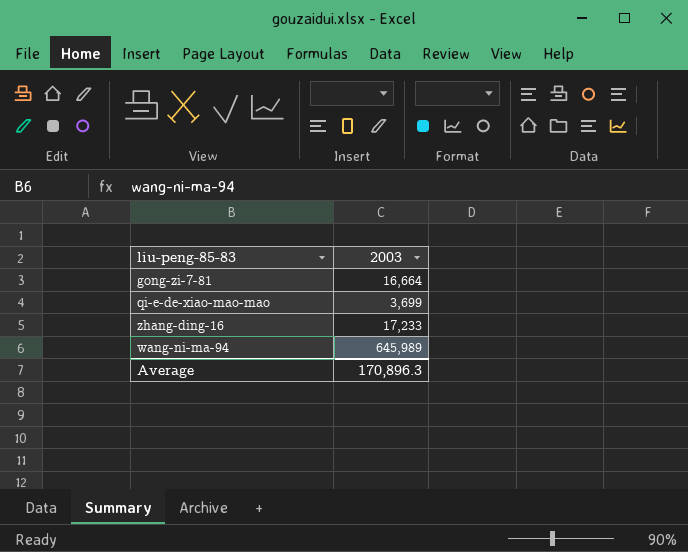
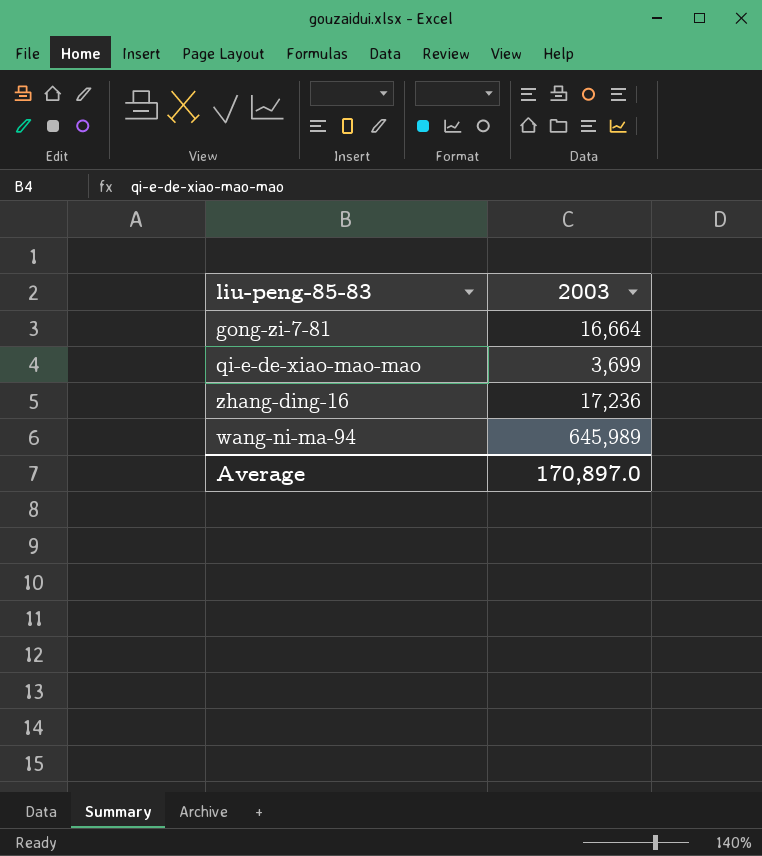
zhang-ding-16 | 2003: 17,233 -> 17,236
Average | 2003: 170,896.3 -> 170,897.0

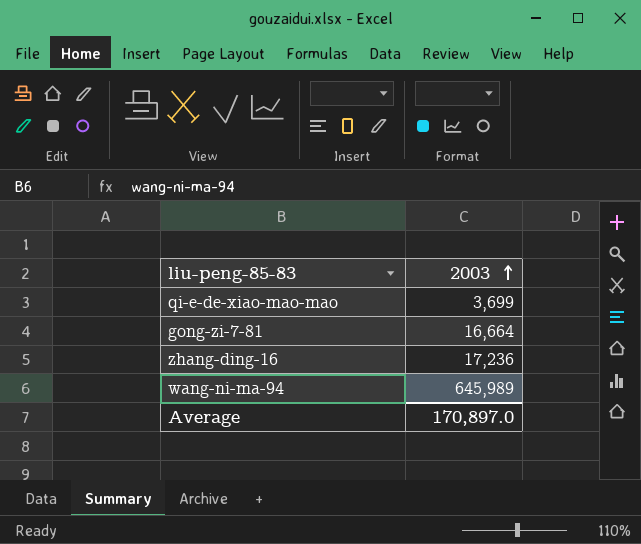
row order: none -> 2003 ascending

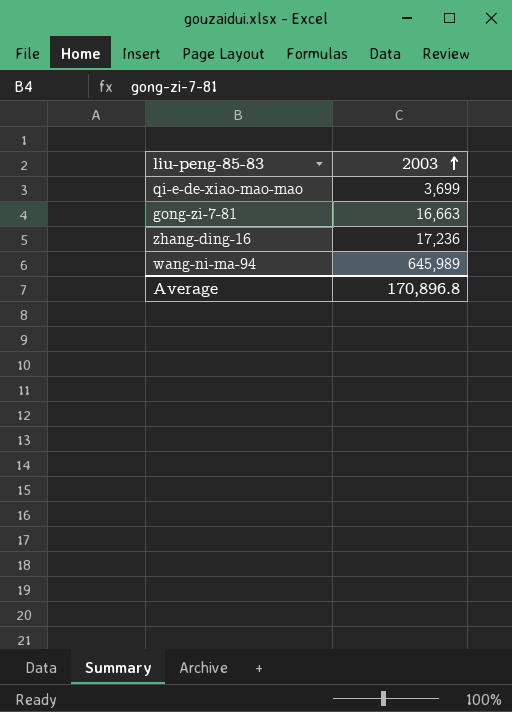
gong-zi-7-81 | 2003: 16,664 -> 16,663
Average | 2003: 170,897.0 -> 170,896.8

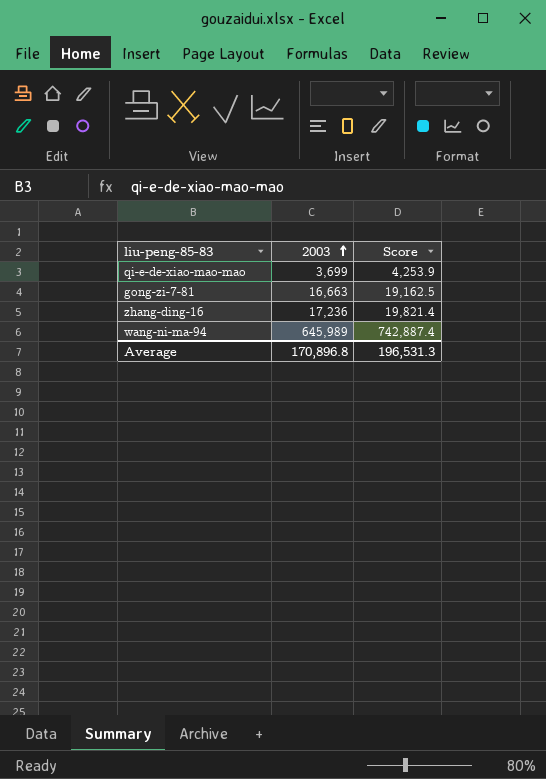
column Score | formula: none -> [2003] * 1.15

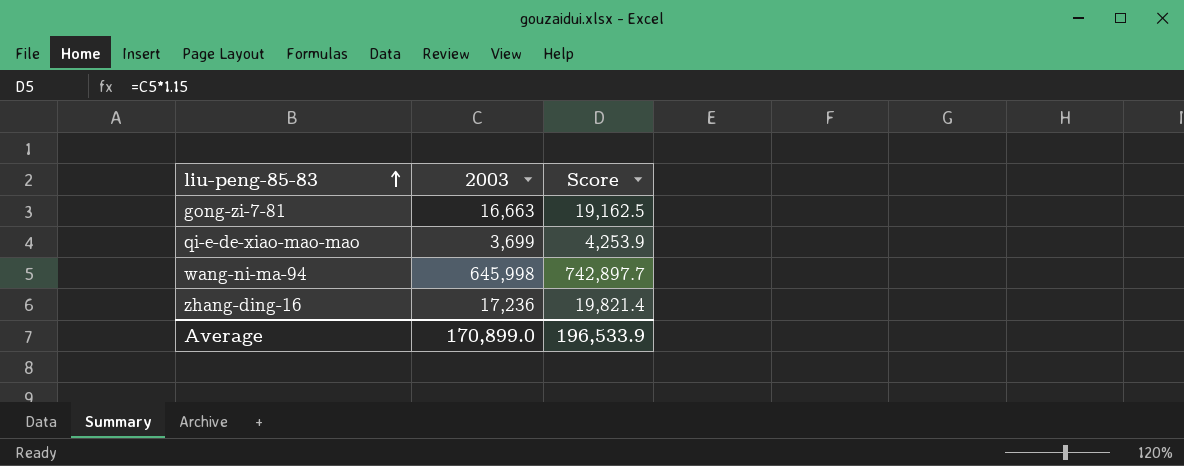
row order: 2003 ascending -> liu-peng-85-83 ascending
wang-ni-ma-94 | 2003: 645,989 -> 645,998
wang-ni-ma-94 | Score: 742,887.4 -> 742,897.7
Average | 2003: 170,896.8 -> 170,899.0
Average | Score: 196,531.3 -> 196,533.9

